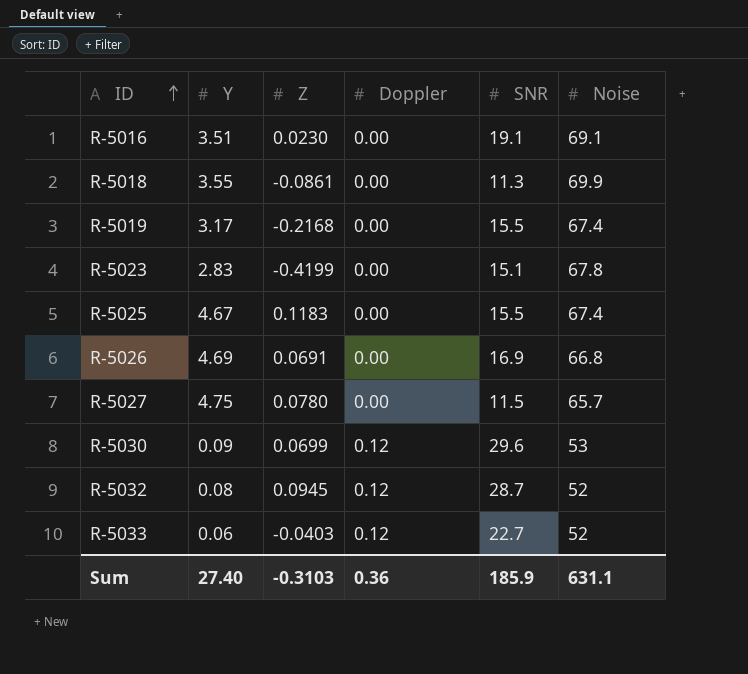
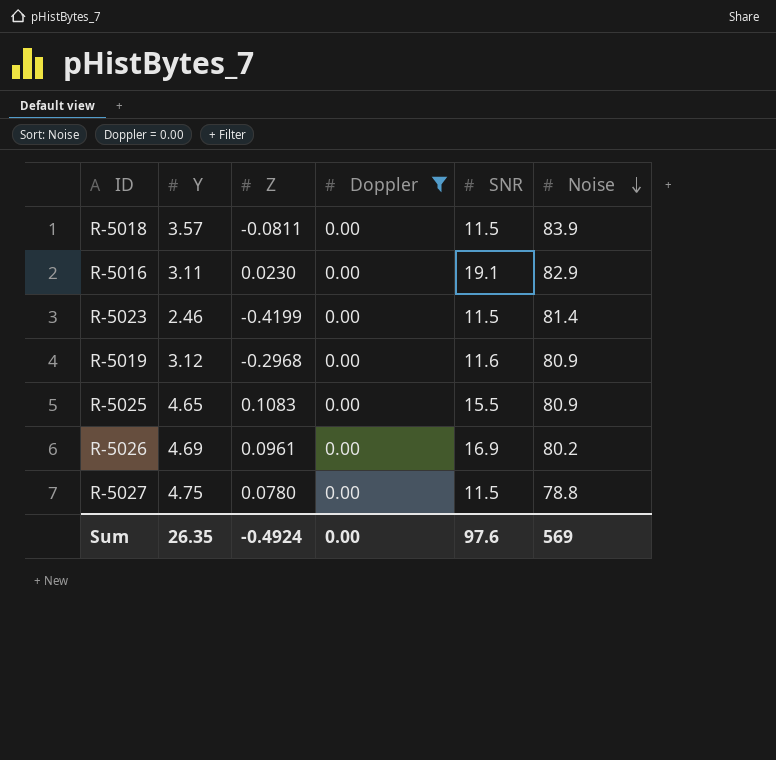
filter: none -> Doppler = 0.00
row order: ID ascending -> Noise descending
R-5018 | Y: 3.55 -> 3.57
R-5018 | Z: -0.0861 -> -0.0811
R-5018 | SNR: 11.3 -> 11.5
R-5018 | Noise: 69.9 -> 83.9
R-5016 | Y: 3.51 -> 3.11
R-5016 | Noise: 69.1 -> 82.9
R-5023 | Y: 2.83 -> 2.46
R-5023 | SNR: 15.1 -> 11.5
R-5023 | Noise: 67.8 -> 81.4
R-5019 | Y: 3.17 -> 3.12
R-5019 | Z: -0.2168 -> -0.2968
R-5019 | SNR: 15.5 -> 11.6
R-5019 | Noise: 67.4 -> 80.9
R-5025 | Y: 4.67 -> 4.65
R-5025 | Z: 0.1183 -> 0.1083
R-5025 | Noise: 67.4 -> 80.9
R-5026 | Z: 0.0691 -> 0.0961
R-5026 | Noise: 66.8 -> 80.2
R-5027 | Noise: 65.7 -> 78.8
Sum | Y: 27.40 -> 26.35
Sum | Z: -0.3103 -> -0.4924
Sum | Doppler: 0.36 -> 0.00
Sum | SNR: 185.9 -> 97.6
Sum | Noise: 631.1 -> 569

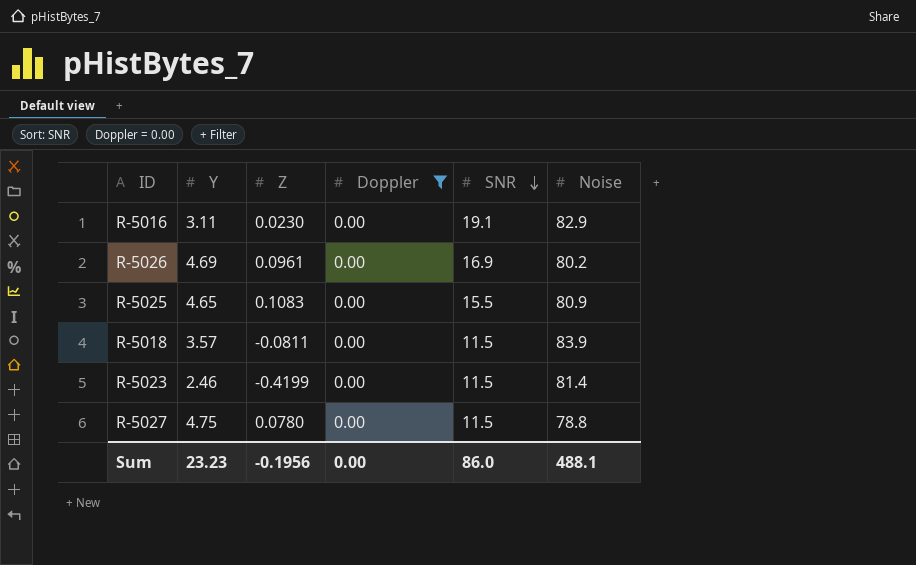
row order: Noise descending -> SNR descending
row R-5019: 3.12 | -0.2968 | 0.00 | 11.6 | 80.9 -> none
Sum | Y: 26.35 -> 23.23
Sum | Z: -0.4924 -> -0.1956
Sum | SNR: 97.6 -> 86.0
Sum | Noise: 569 -> 488.1

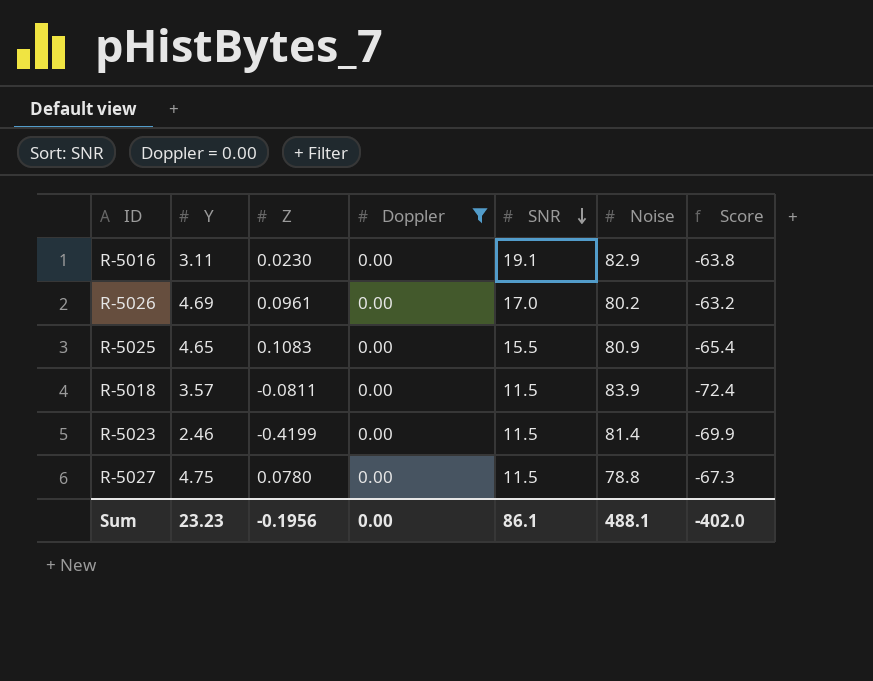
column Score | formula: none -> [SNR] - [Noise]
R-5026 | SNR: 16.9 -> 17.0
Sum | SNR: 86.0 -> 86.1

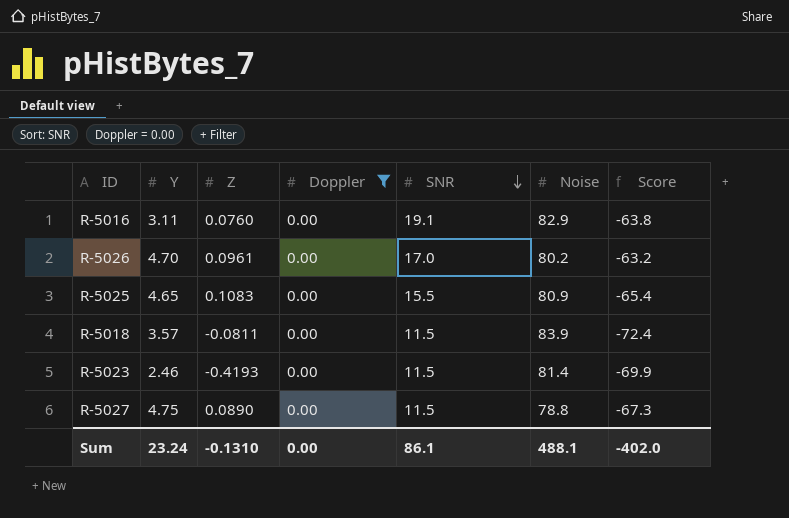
R-5016 | Z: 0.0230 -> 0.0760
R-5026 | Y: 4.69 -> 4.70
R-5023 | Z: -0.4199 -> -0.4193
R-5027 | Z: 0.0780 -> 0.0890
Sum | Y: 23.23 -> 23.24
Sum | Z: -0.1956 -> -0.1310

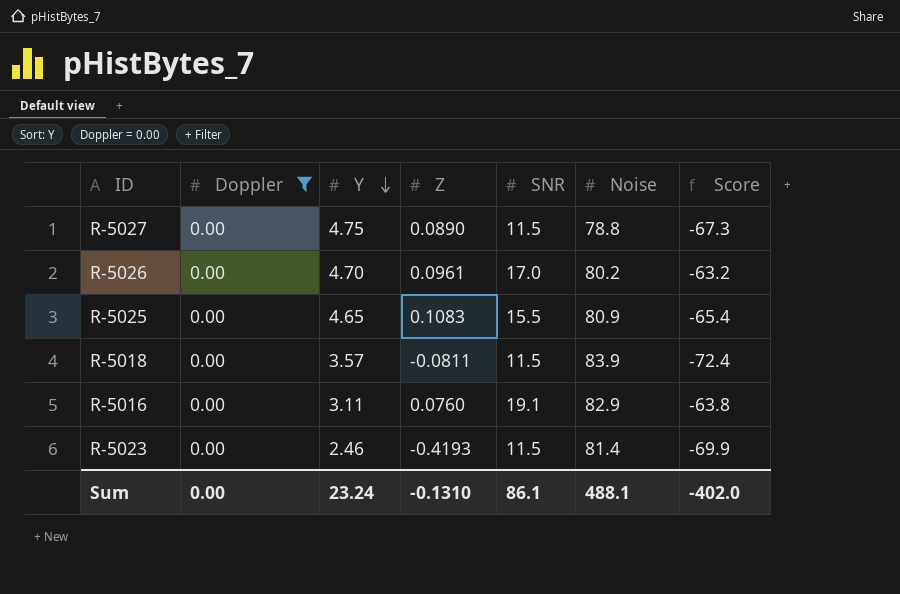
row order: SNR descending -> Y descending
column Doppler | position: 4 -> 2

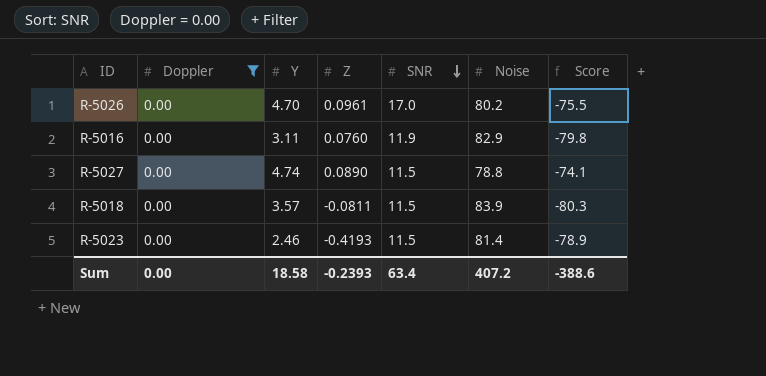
row order: Y descending -> SNR descending
column Score | formula: [SNR] - [Noise] -> [Y] - [Noise]
row R-5025: 0.00 | 4.65 | 0.1083 | 15.5 | 80.9 | -65.4 -> none
R-5016 | SNR: 19.1 -> 11.9
R-5027 | Y: 4.75 -> 4.74
Sum | Y: 23.24 -> 18.58
Sum | Z: -0.1310 -> -0.2393
Sum | SNR: 86.1 -> 63.4
Sum | Noise: 488.1 -> 407.2
Sum | Score: -402.0 -> -388.6

